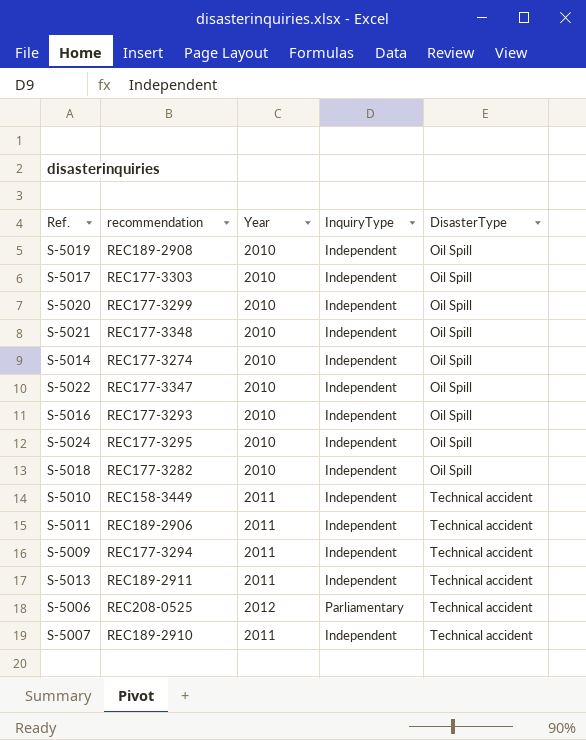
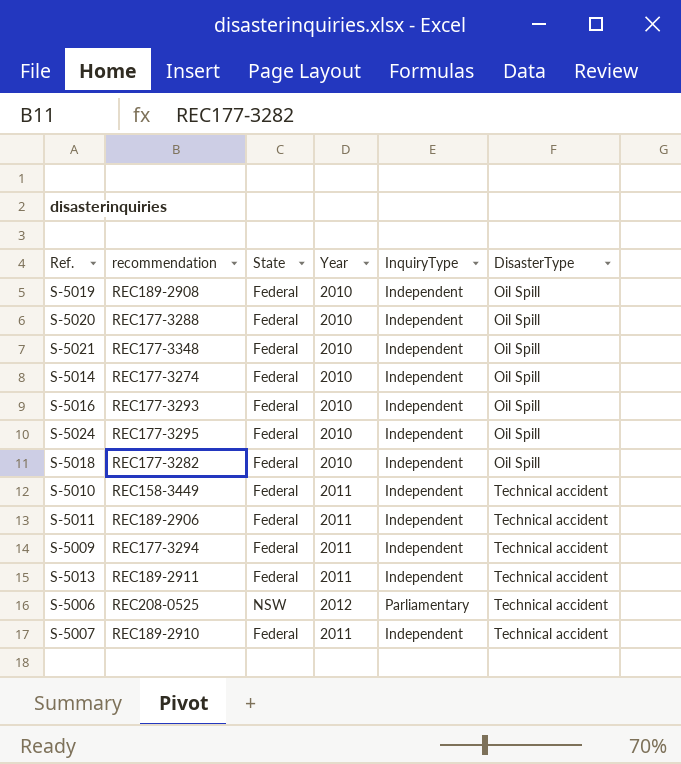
column State | position: none -> 3
row S-5017: REC177-3303 | 2010 | Independent | Oil Spill -> none
row S-5022: REC177-3347 | 2010 | Independent | Oil Spill -> none
S-5020 | recommendation: REC177-3299 -> REC177-3288

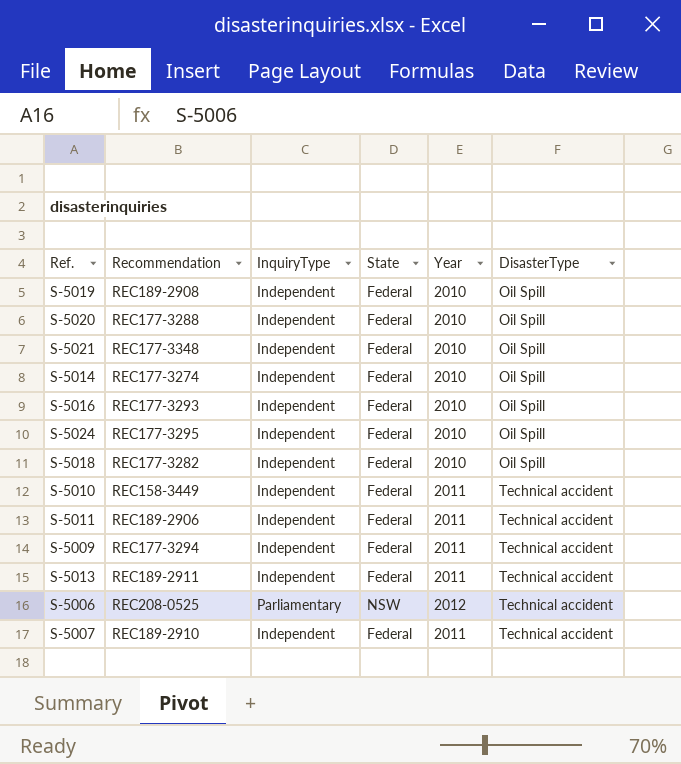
column name: recommendation -> Recommendation
column InquiryType | position: 5 -> 3

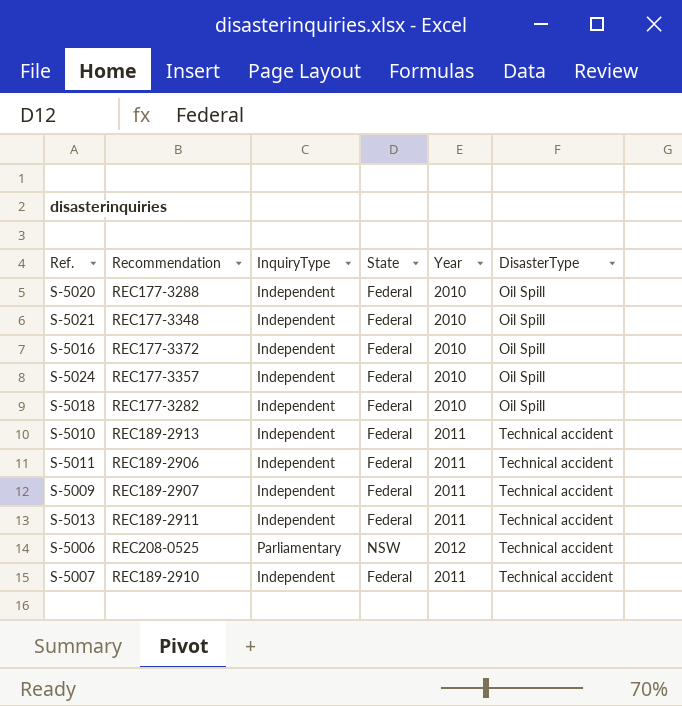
row S-5019: REC189-2908 | Independent | Federal | 2010 | Oil Spill -> none
row S-5014: REC177-3274 | Independent | Federal | 2010 | Oil Spill -> none
S-5016 | Recommendation: REC177-3293 -> REC177-3372
S-5024 | Recommendation: REC177-3295 -> REC177-3357
S-5010 | Recommendation: REC158-3449 -> REC189-2913
S-5009 | Recommendation: REC177-3294 -> REC189-2907

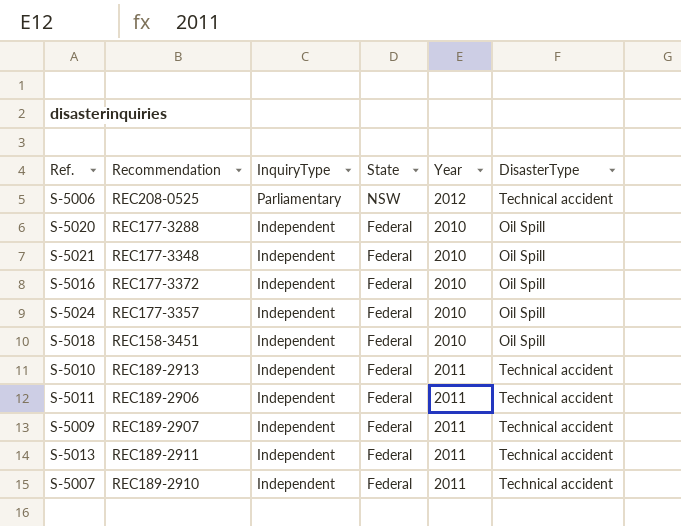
row order: DisasterType ascending -> InquiryType descending
S-5018 | Recommendation: REC177-3282 -> REC158-3451

